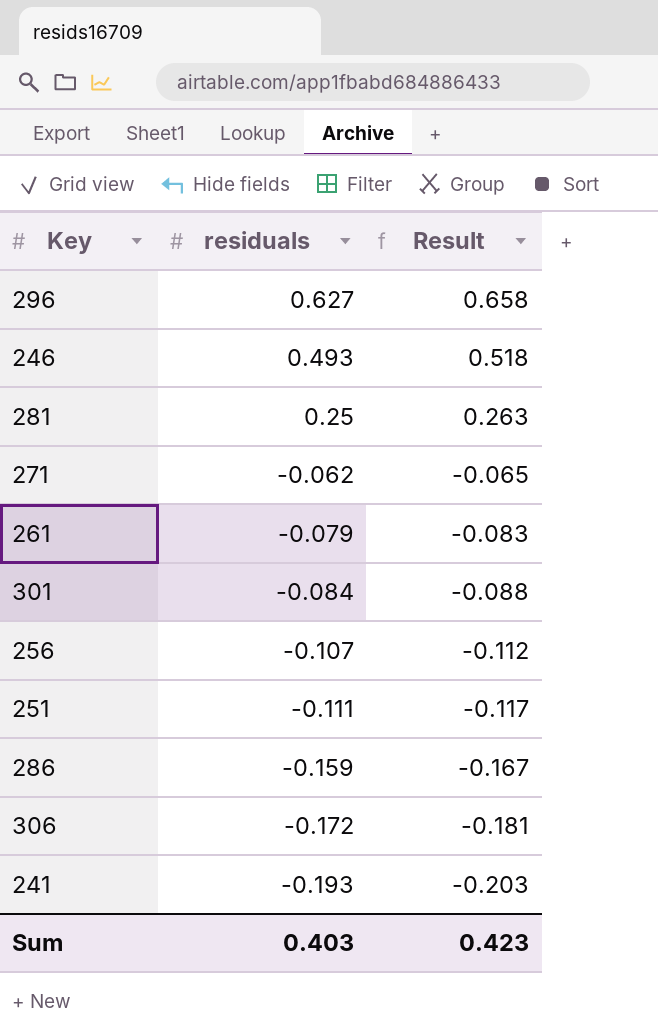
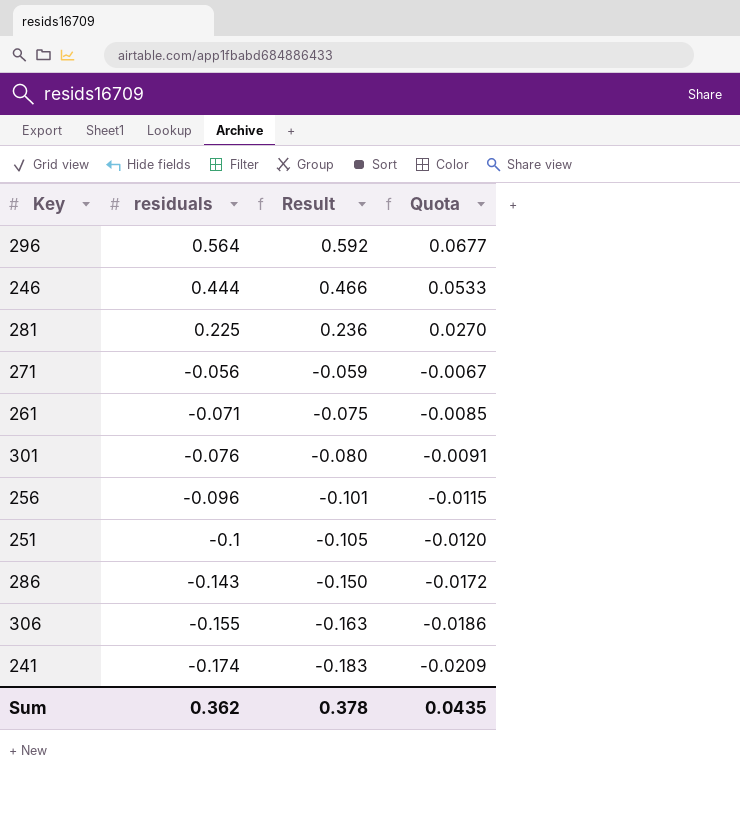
column Quota | formula: none -> [residuals] * 0.12
296 | residuals: 0.627 -> 0.564
296 | Result: 0.658 -> 0.592
246 | residuals: 0.493 -> 0.444
246 | Result: 0.518 -> 0.466
281 | residuals: 0.25 -> 0.225
281 | Result: 0.263 -> 0.236
271 | residuals: -0.062 -> -0.056
271 | Result: -0.065 -> -0.059
261 | residuals: -0.079 -> -0.071
261 | Result: -0.083 -> -0.075
301 | residuals: -0.084 -> -0.076
301 | Result: -0.088 -> -0.080
256 | residuals: -0.107 -> -0.096
256 | Result: -0.112 -> -0.101
251 | residuals: -0.111 -> -0.1
251 | Result: -0.117 -> -0.105
286 | residuals: -0.159 -> -0.143
286 | Result: -0.167 -> -0.150
306 | residuals: -0.172 -> -0.155
306 | Result: -0.181 -> -0.163
241 | residuals: -0.193 -> -0.174
241 | Result: -0.203 -> -0.183
Sum | residuals: 0.403 -> 0.362
Sum | Result: 0.423 -> 0.378

